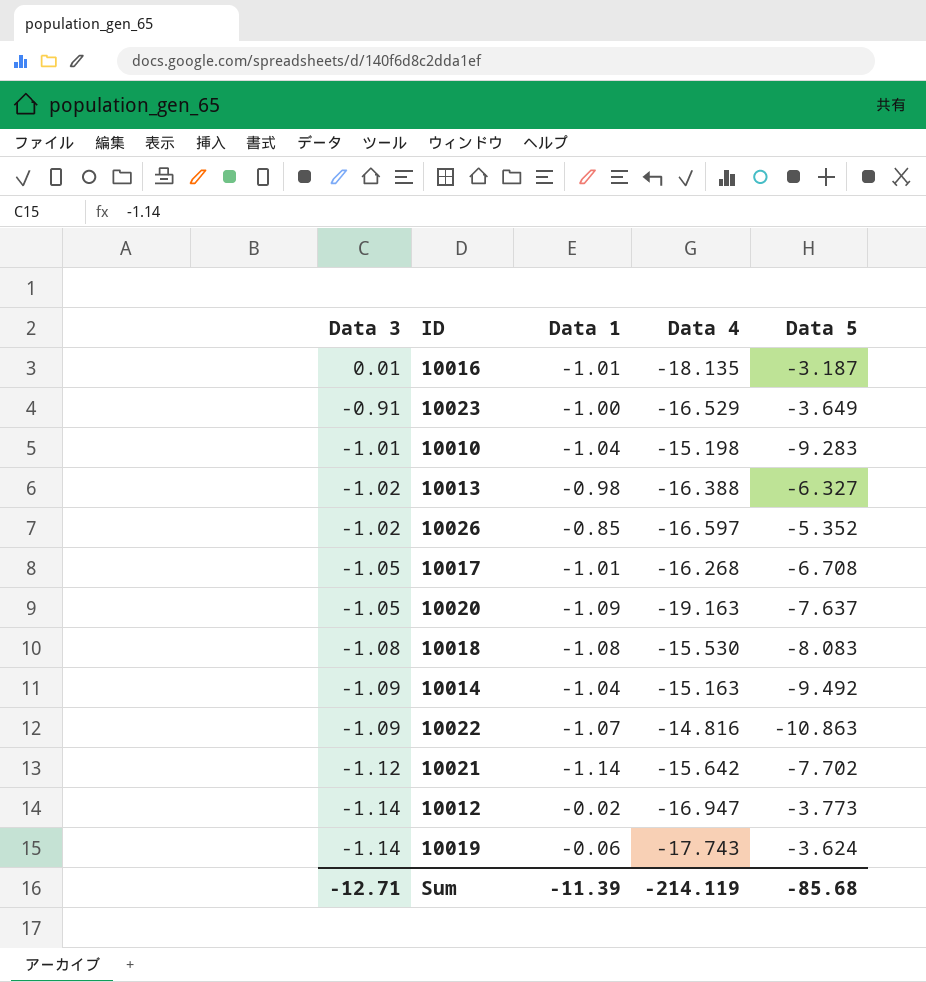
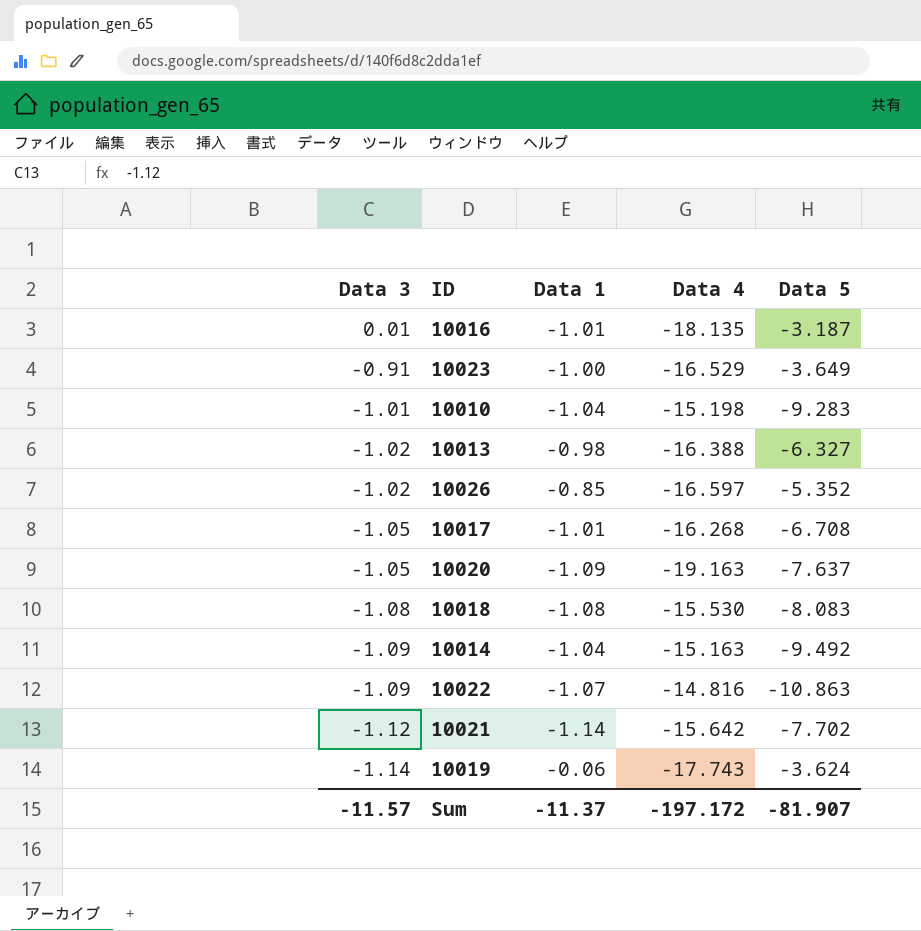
row 10012: -1.14 | -0.02 | -16.947 | -3.773 -> none
Sum | Data 3: -12.71 -> -11.57
Sum | Data 1: -11.39 -> -11.37
Sum | Data 4: -214.119 -> -197.172
Sum | Data 5: -85.68 -> -81.907

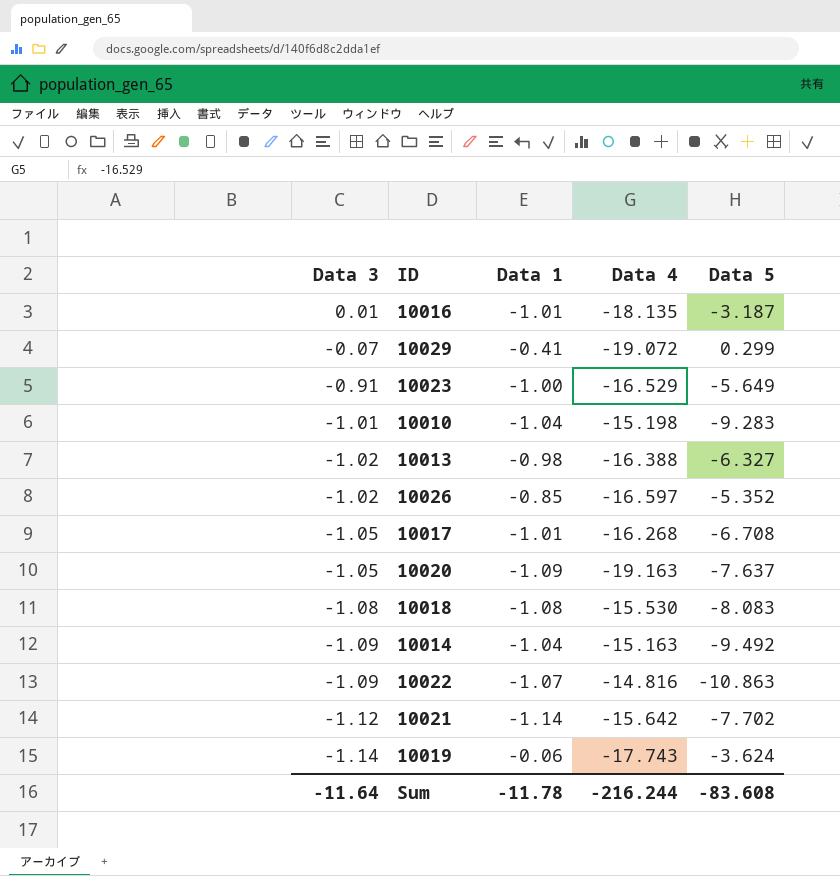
row 10029: none -> -0.07 | -0.41 | -19.072 | 0.299
10023 | Data 5: -3.649 -> -5.649
Sum | Data 3: -11.57 -> -11.64
Sum | Data 1: -11.37 -> -11.78
Sum | Data 4: -197.172 -> -216.244
Sum | Data 5: -81.907 -> -83.608

